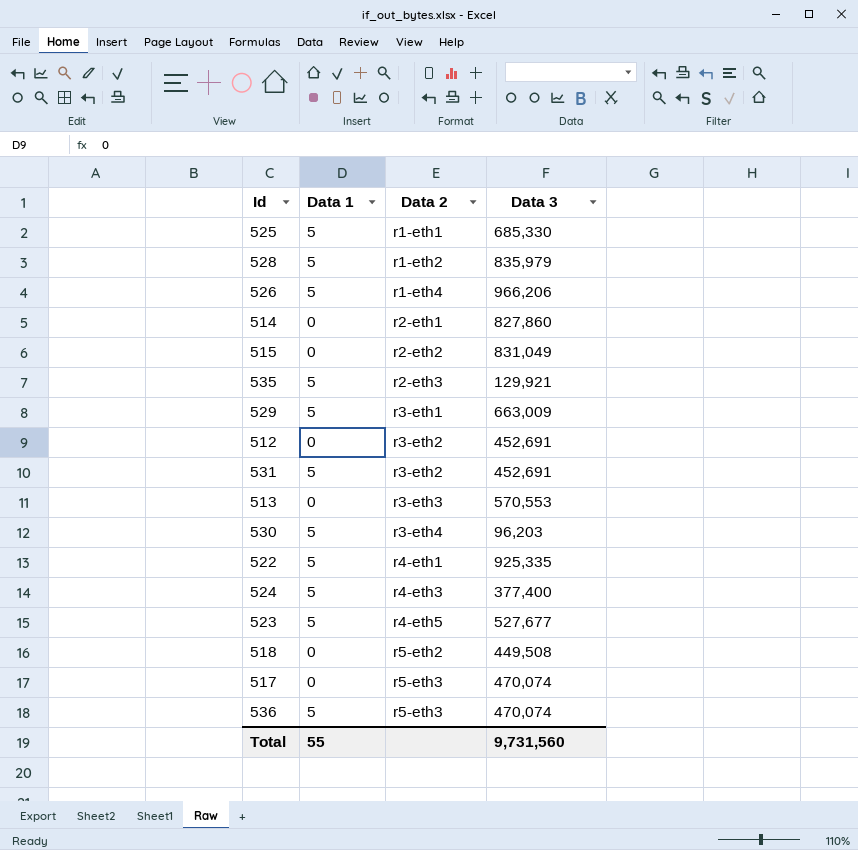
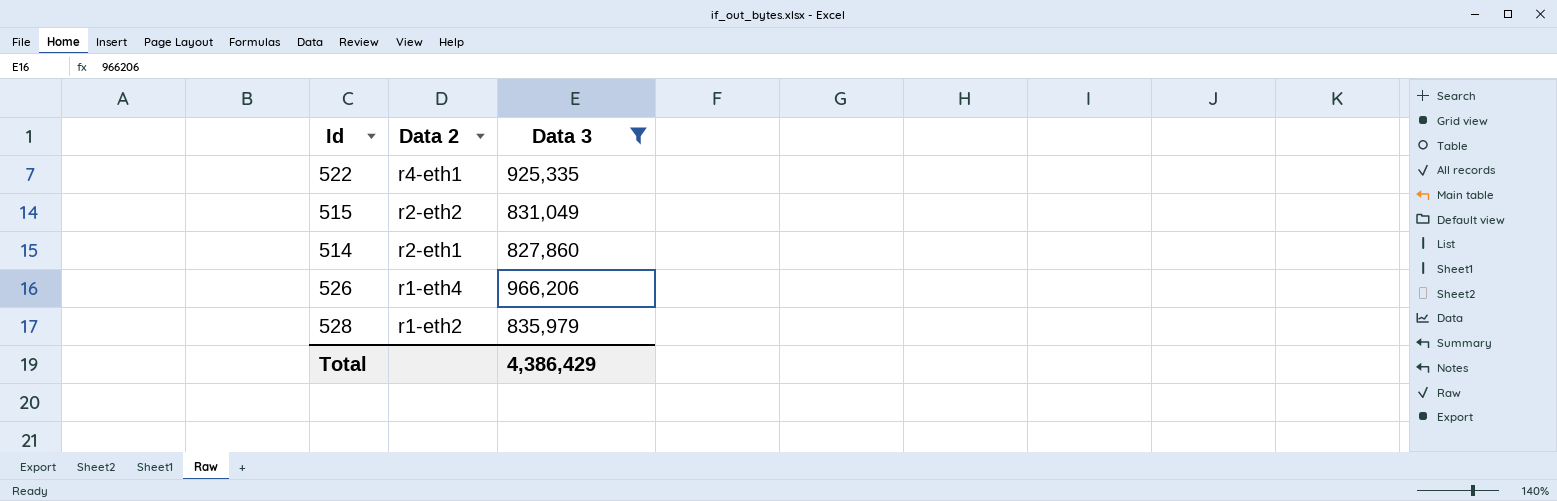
filter: none -> Data 3 >= 827,860
row order: Data 2 ascending -> Data 2 descending
column Data 1 | position: 2 -> none
Total | Data 3: 9,731,560 -> 4,386,429

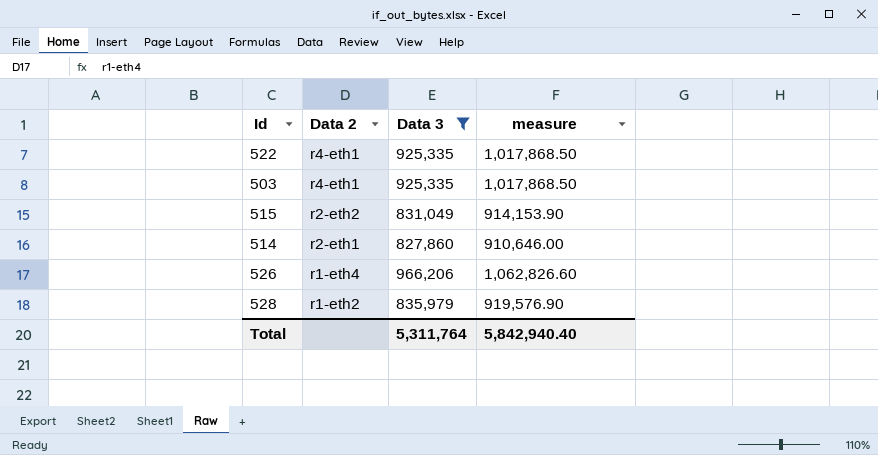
column measure | formula: none -> [Data 3] * 1.1
row 503: none -> r4-eth1 | 925,335 | 1,017,868.50
Total | Data 3: 4,386,429 -> 5,311,764

